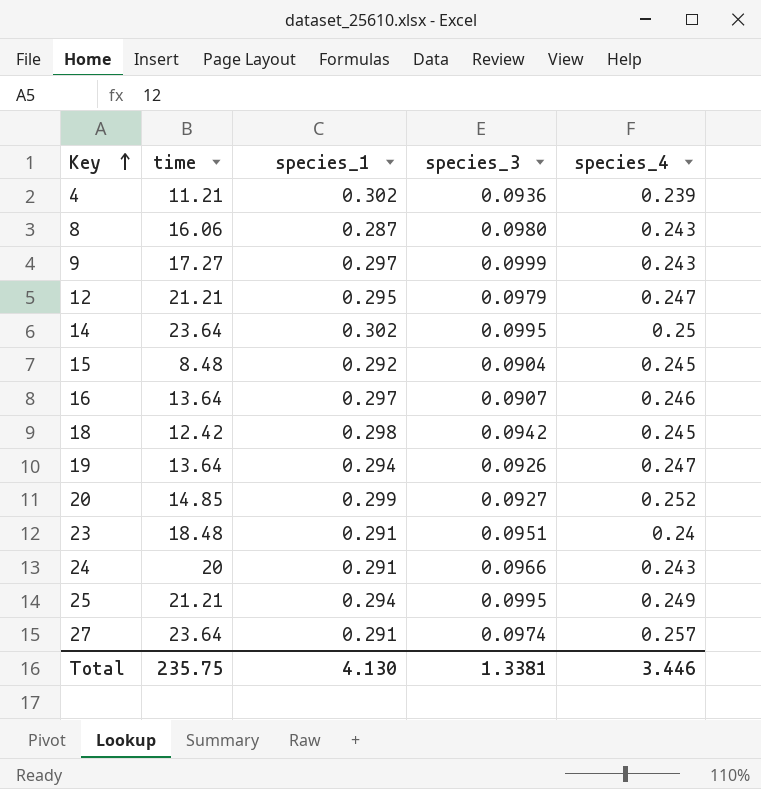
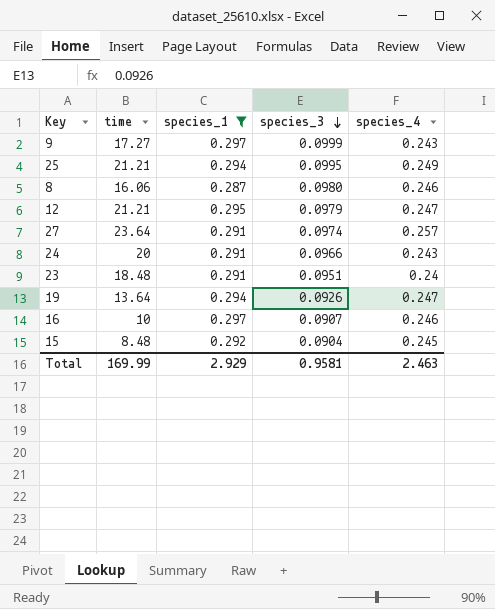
filter: none -> species_1 <= 0.297
row order: Key ascending -> species_3 descending
8 | species_4: 0.243 -> 0.246
16 | time: 13.64 -> 10
Total | time: 235.75 -> 169.99
Total | species_1: 4.130 -> 2.929
Total | species_3: 1.3381 -> 0.9581
Total | species_4: 3.446 -> 2.463

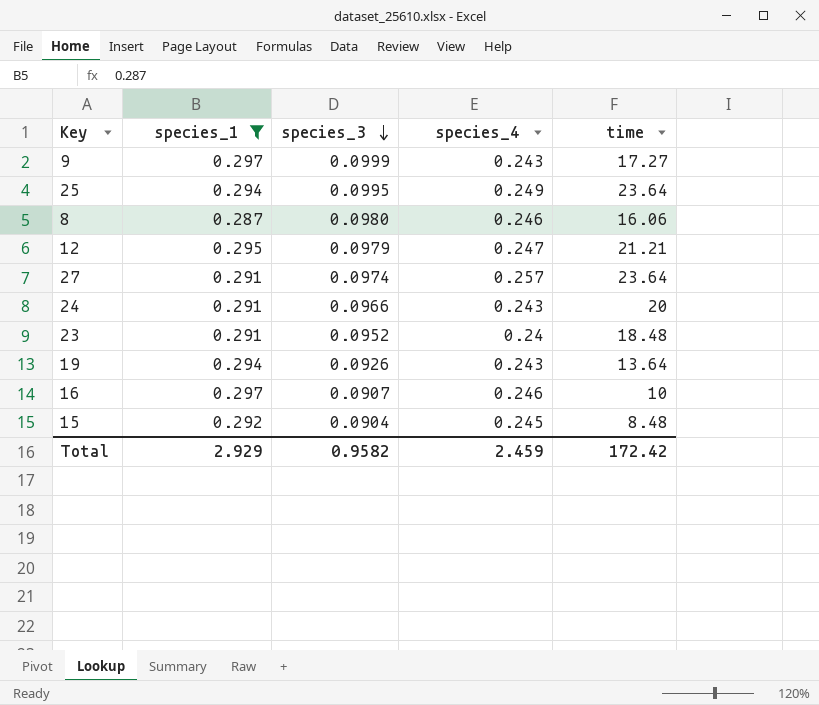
column time | position: 2 -> 5
25 | time: 21.21 -> 23.64
23 | species_3: 0.0951 -> 0.0952
19 | species_4: 0.247 -> 0.243
Total | species_3: 0.9581 -> 0.9582
Total | species_4: 2.463 -> 2.459
Total | time: 169.99 -> 172.42

